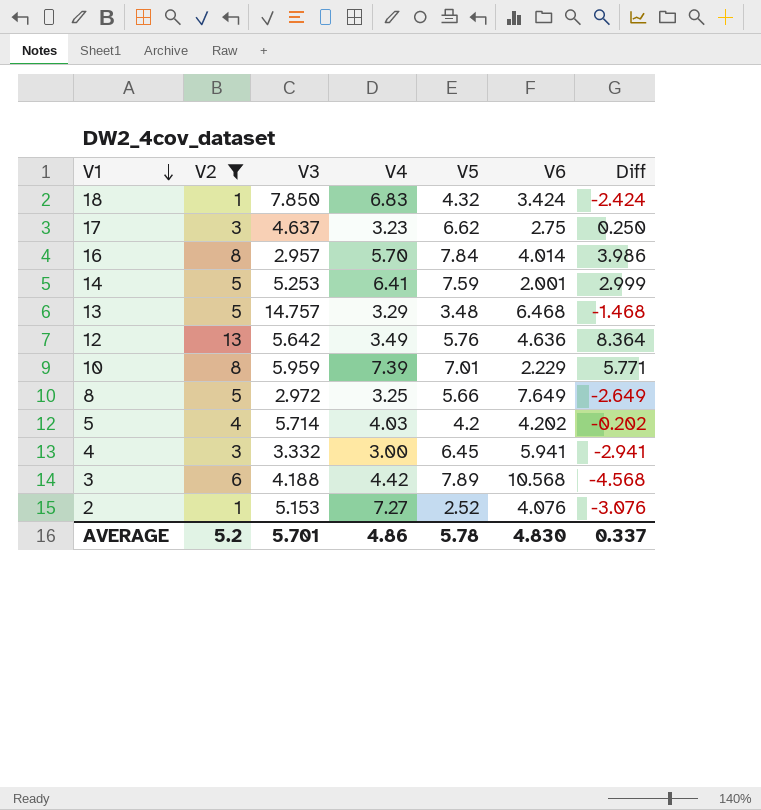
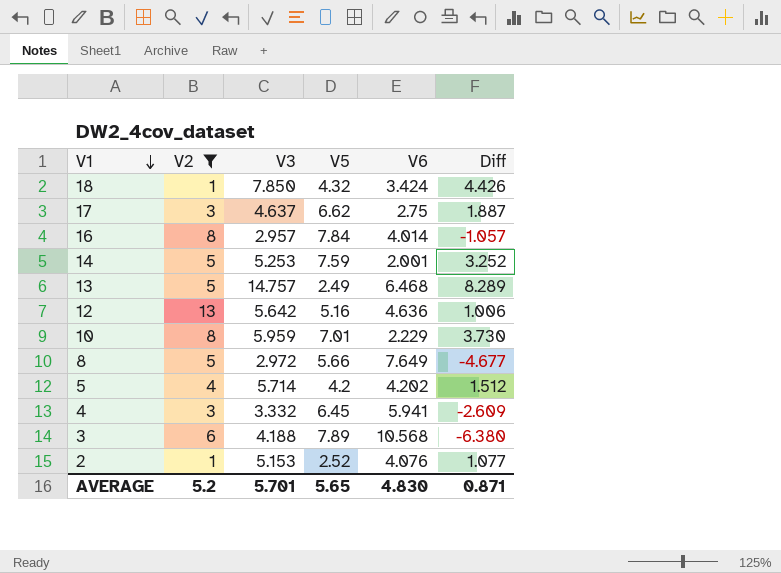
column V4 | position: 4 -> none
column Diff | formula: [V2] - [V6] -> [V3] - [V6]
13 | V5: 3.48 -> 2.49
12 | V5: 5.76 -> 5.16
AVERAGE | V5: 5.78 -> 5.65
AVERAGE | Diff: 0.337 -> 0.871

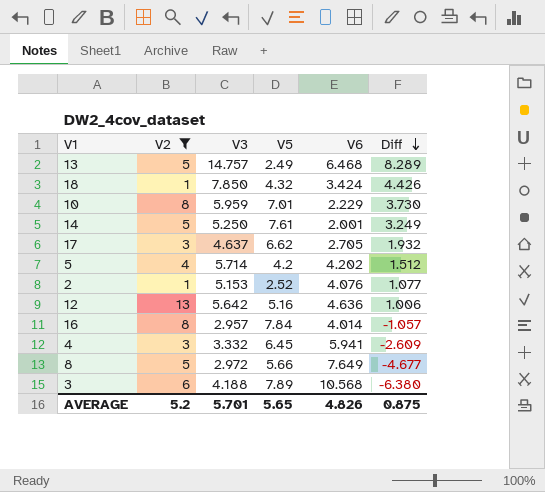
row order: V1 descending -> Diff descending
14 | V3: 5.253 -> 5.250
14 | V5: 7.59 -> 7.61
14 | Diff: 3.252 -> 3.249
17 | V6: 2.75 -> 2.705
17 | Diff: 1.887 -> 1.932
AVERAGE | V6: 4.830 -> 4.826
AVERAGE | Diff: 0.871 -> 0.875

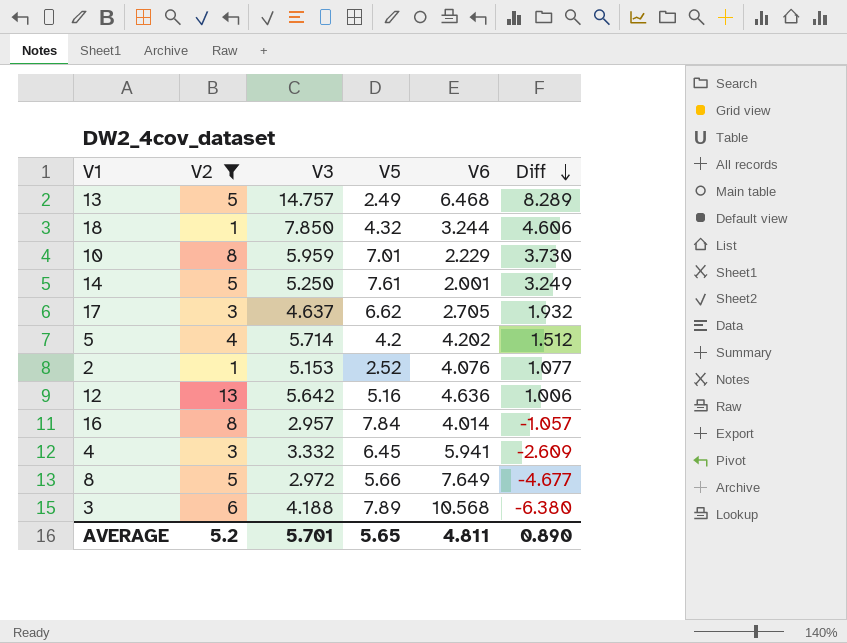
18 | V6: 3.424 -> 3.244
18 | Diff: 4.426 -> 4.606
AVERAGE | V6: 4.826 -> 4.811
AVERAGE | Diff: 0.875 -> 0.890

